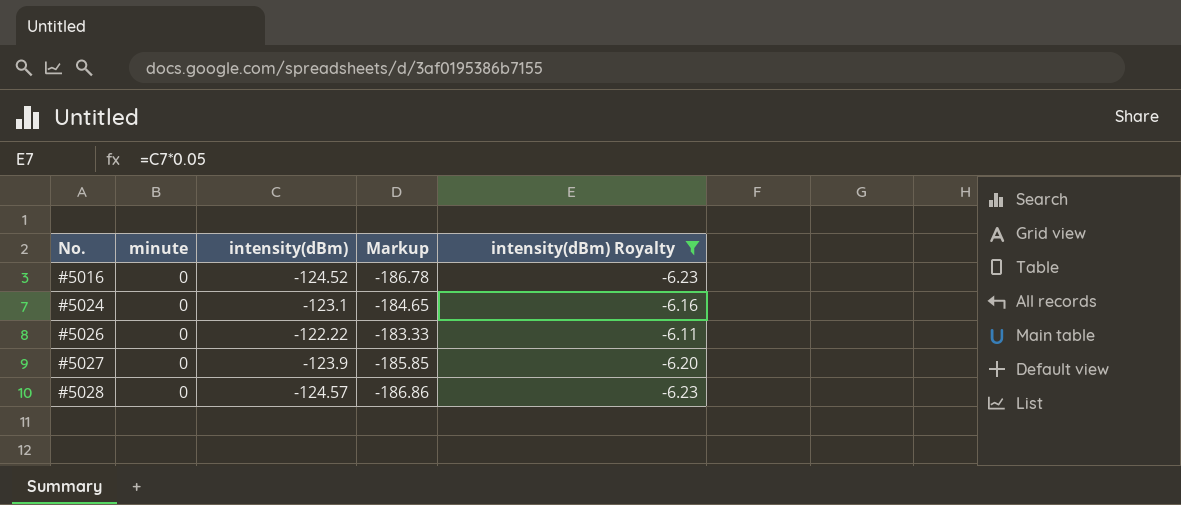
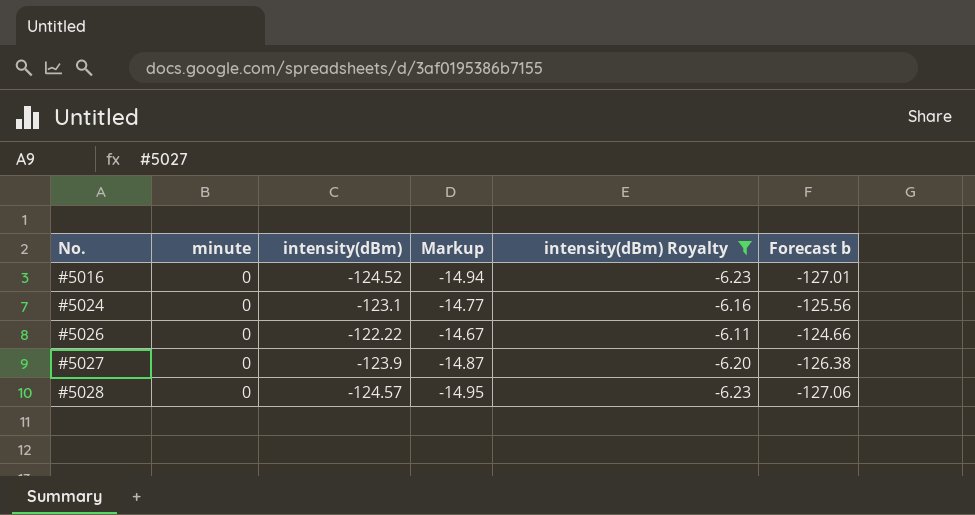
column Markup | formula: [intensity(dBm)] * 1.5 -> [intensity(dBm)] * 0.12
column Forecast b | formula: none -> [intensity(dBm)] * 1.02

